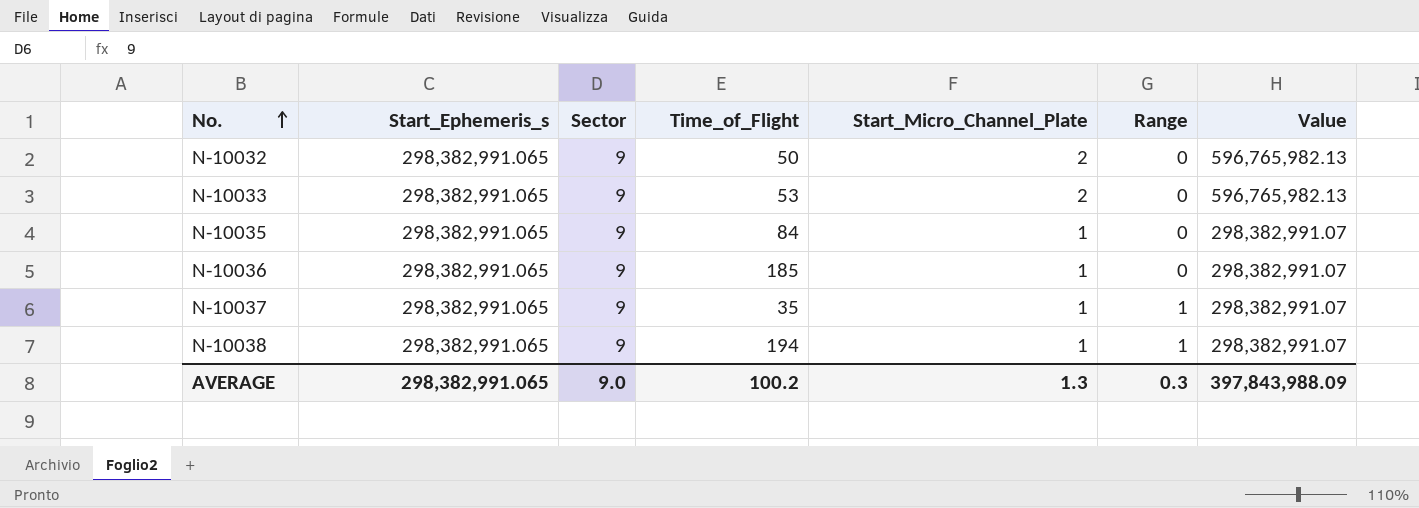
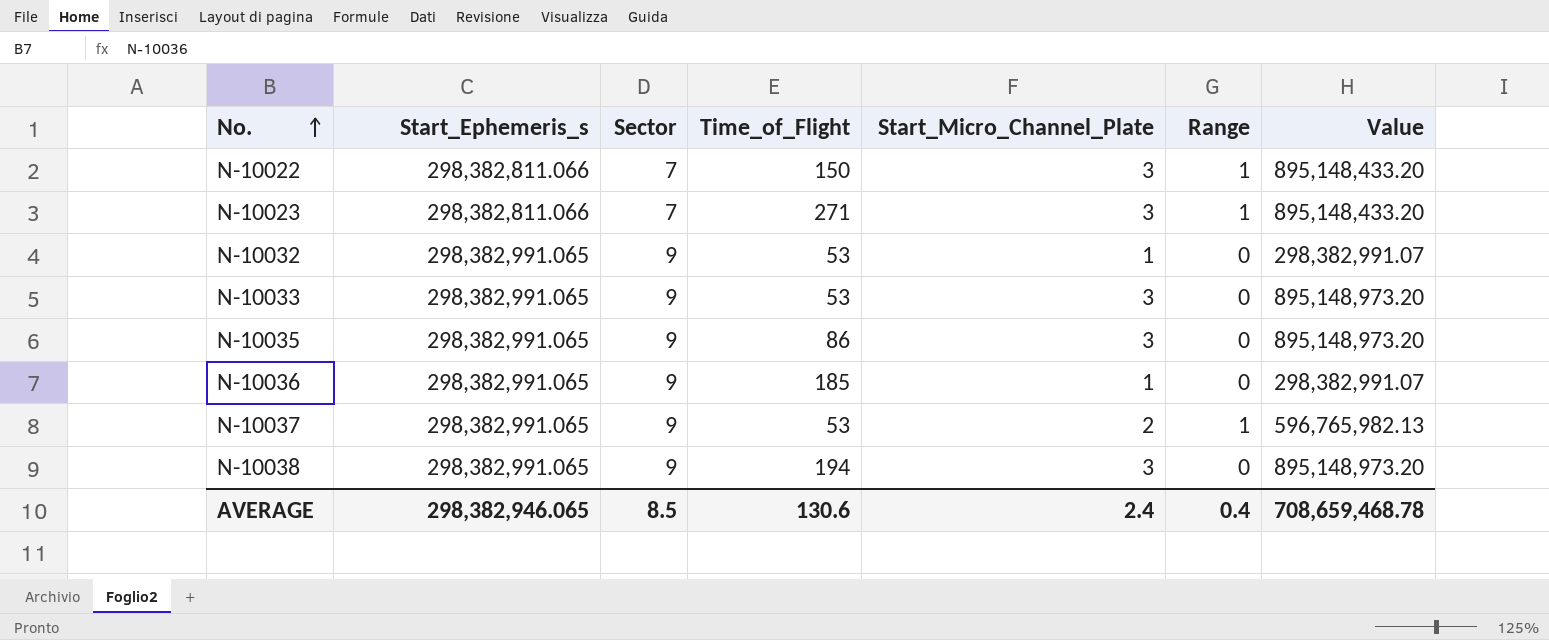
row N-10022: none -> 298,382,811.066 | 7 | 150 | 3 | 1 | 895,148,433.20
row N-10023: none -> 298,382,811.066 | 7 | 271 | 3 | 1 | 895,148,433.20
N-10032 | Time_of_Flight: 50 -> 53
N-10032 | Start_Micro_Channel_Plate: 2 -> 1
N-10032 | Value: 596,765,982.13 -> 298,382,991.07
N-10033 | Start_Micro_Channel_Plate: 2 -> 3
N-10033 | Value: 596,765,982.13 -> 895,148,973.20
N-10035 | Time_of_Flight: 84 -> 86
N-10035 | Start_Micro_Channel_Plate: 1 -> 3
N-10035 | Value: 298,382,991.07 -> 895,148,973.20
N-10037 | Time_of_Flight: 35 -> 53
N-10037 | Start_Micro_Channel_Plate: 1 -> 2
N-10037 | Value: 298,382,991.07 -> 596,765,982.13
N-10038 | Start_Micro_Channel_Plate: 1 -> 3
N-10038 | Range: 1 -> 0
N-10038 | Value: 298,382,991.07 -> 895,148,973.20
AVERAGE | Start_Ephemeris_s: 298,382,991.065 -> 298,382,946.065
AVERAGE | Sector: 9.0 -> 8.5
AVERAGE | Time_of_Flight: 100.2 -> 130.6
AVERAGE | Start_Micro_Channel_Plate: 1.3 -> 2.4
AVERAGE | Range: 0.3 -> 0.4
AVERAGE | Value: 397,843,988.09 -> 708,659,468.78

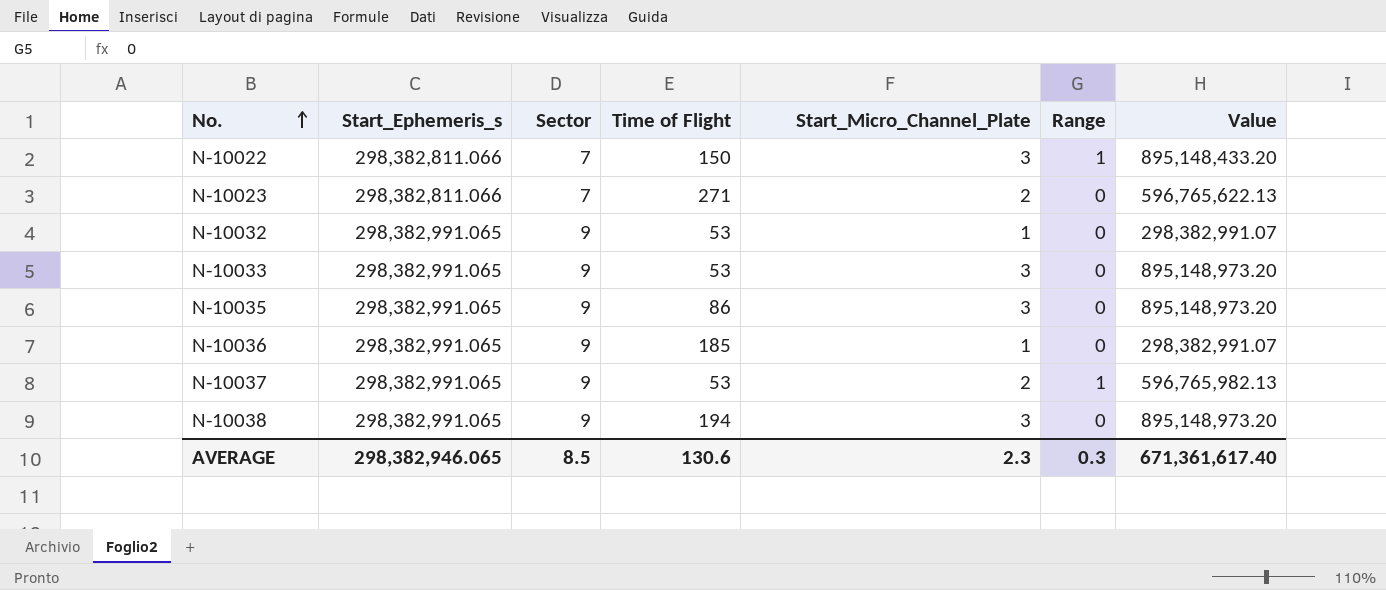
column name: Time_of_Flight -> Time of Flight
N-10023 | Start_Micro_Channel_Plate: 3 -> 2
N-10023 | Range: 1 -> 0
N-10023 | Value: 895,148,433.20 -> 596,765,622.13
AVERAGE | Start_Micro_Channel_Plate: 2.4 -> 2.3
AVERAGE | Range: 0.4 -> 0.3
AVERAGE | Value: 708,659,468.78 -> 671,361,617.40

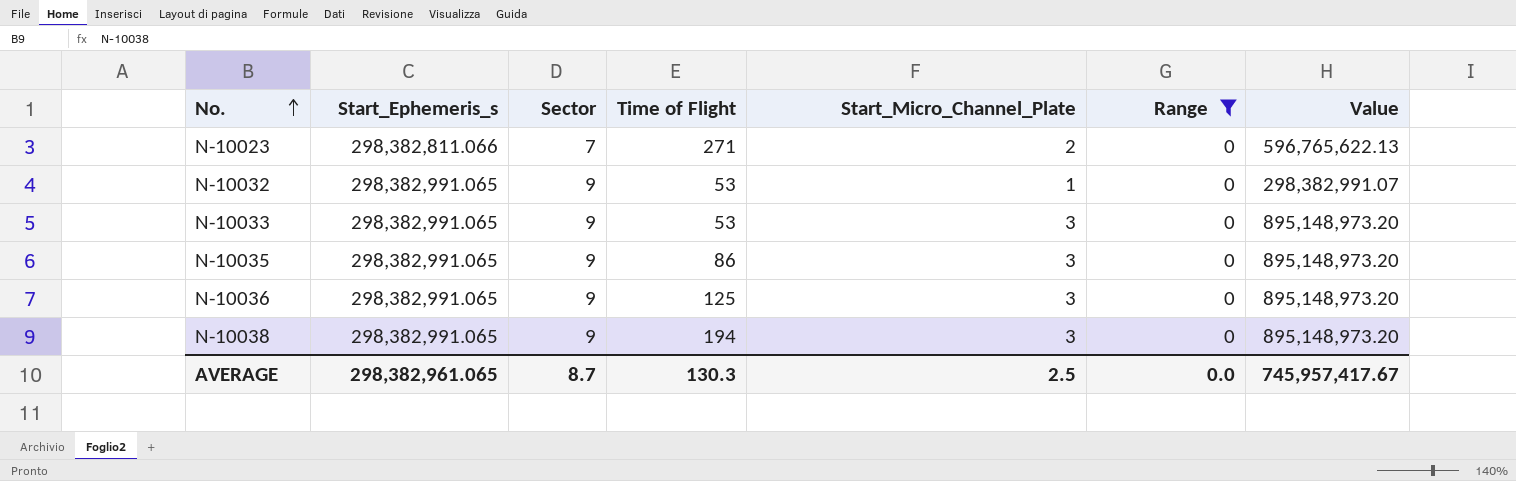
filter: none -> Range = 0
N-10036 | Time of Flight: 185 -> 125
N-10036 | Start_Micro_Channel_Plate: 1 -> 3
N-10036 | Value: 298,382,991.07 -> 895,148,973.20
AVERAGE | Start_Ephemeris_s: 298,382,946.065 -> 298,382,961.065
AVERAGE | Sector: 8.5 -> 8.7
AVERAGE | Time of Flight: 130.6 -> 130.3
AVERAGE | Start_Micro_Channel_Plate: 2.3 -> 2.5
AVERAGE | Range: 0.3 -> 0.0
AVERAGE | Value: 671,361,617.40 -> 745,957,417.67

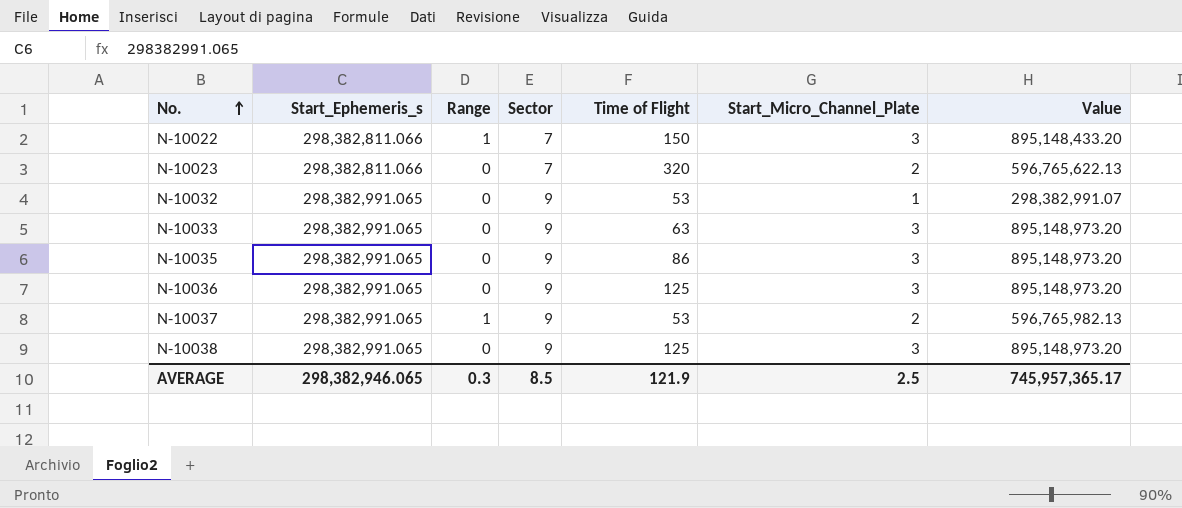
filter: Range = 0 -> none
column Range | position: 6 -> 3
N-10023 | Time of Flight: 271 -> 320
N-10033 | Time of Flight: 53 -> 63
N-10038 | Time of Flight: 194 -> 125
AVERAGE | Start_Ephemeris_s: 298,382,961.065 -> 298,382,946.065
AVERAGE | Range: 0.0 -> 0.3
AVERAGE | Sector: 8.7 -> 8.5
AVERAGE | Time of Flight: 130.3 -> 121.9
AVERAGE | Value: 745,957,417.67 -> 745,957,365.17

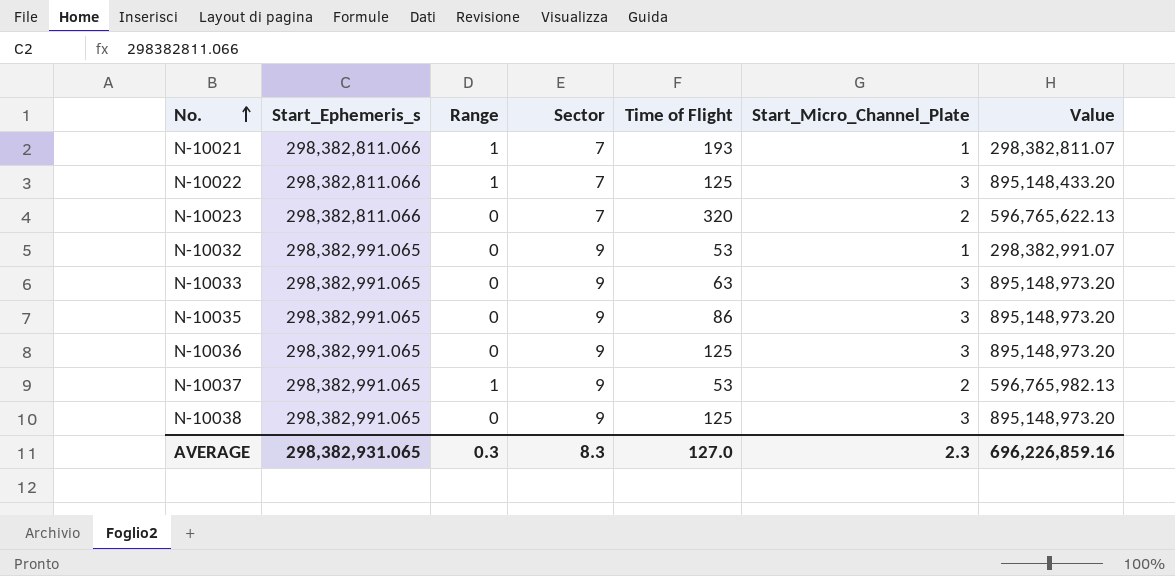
row N-10021: none -> 298,382,811.066 | 1 | 7 | 193 | 1 | 298,382,811.07
N-10022 | Time of Flight: 150 -> 125
AVERAGE | Start_Ephemeris_s: 298,382,946.065 -> 298,382,931.065
AVERAGE | Sector: 8.5 -> 8.3
AVERAGE | Time of Flight: 121.9 -> 127.0
AVERAGE | Start_Micro_Channel_Plate: 2.5 -> 2.3
AVERAGE | Value: 745,957,365.17 -> 696,226,859.16

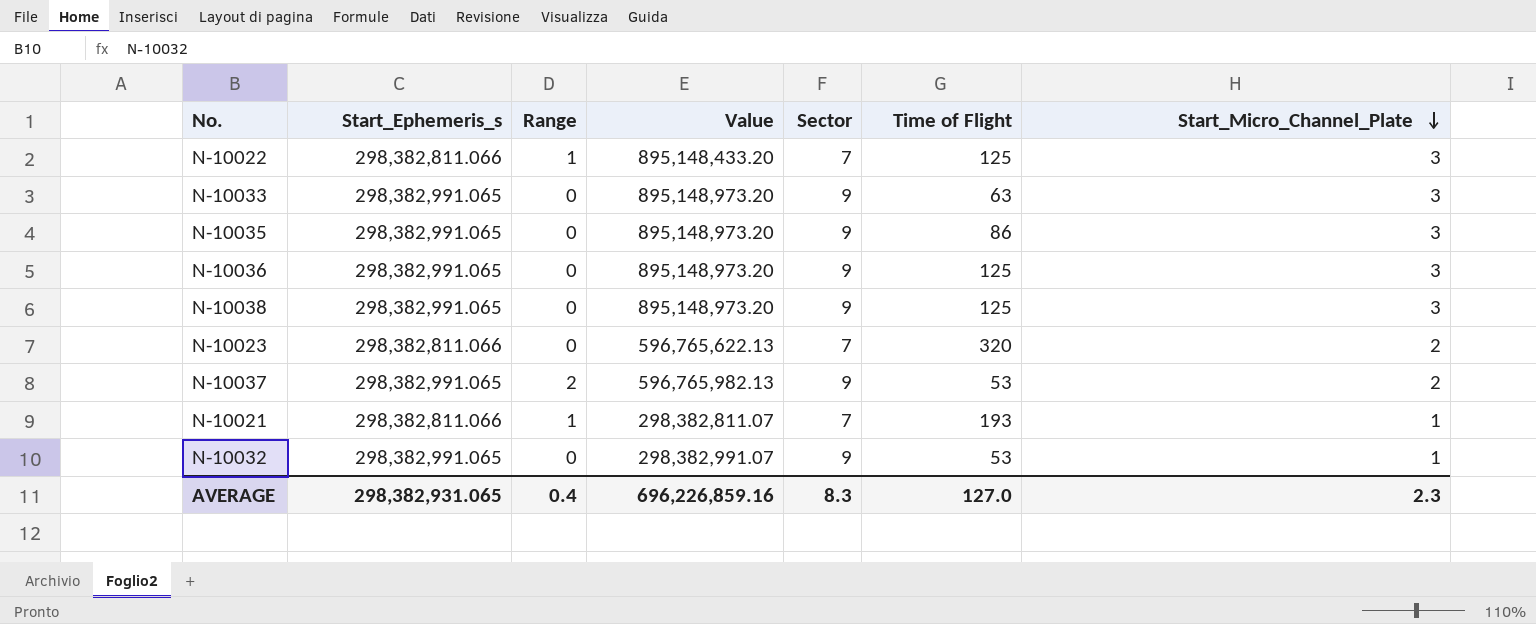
row order: No. ascending -> Start_Micro_Channel_Plate descending
column Value | position: 7 -> 4
N-10037 | Range: 1 -> 2
AVERAGE | Range: 0.3 -> 0.4

